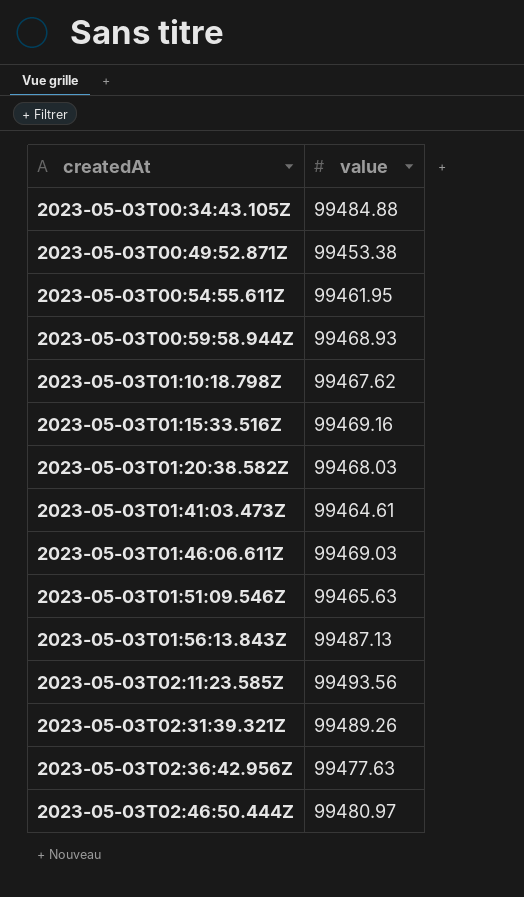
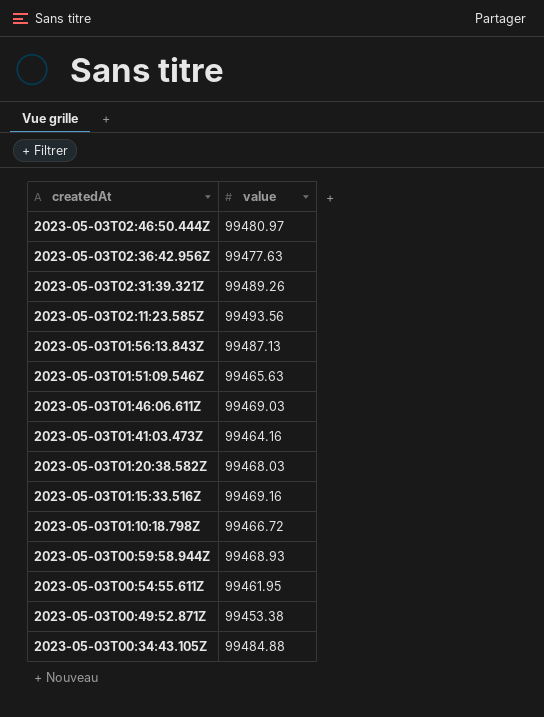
row order: createdAt ascending -> createdAt descending
2023-05-03T01:41:03.473Z | value: 99464.61 -> 99464.16
2023-05-03T01:10:18.798Z | value: 99467.62 -> 99466.72

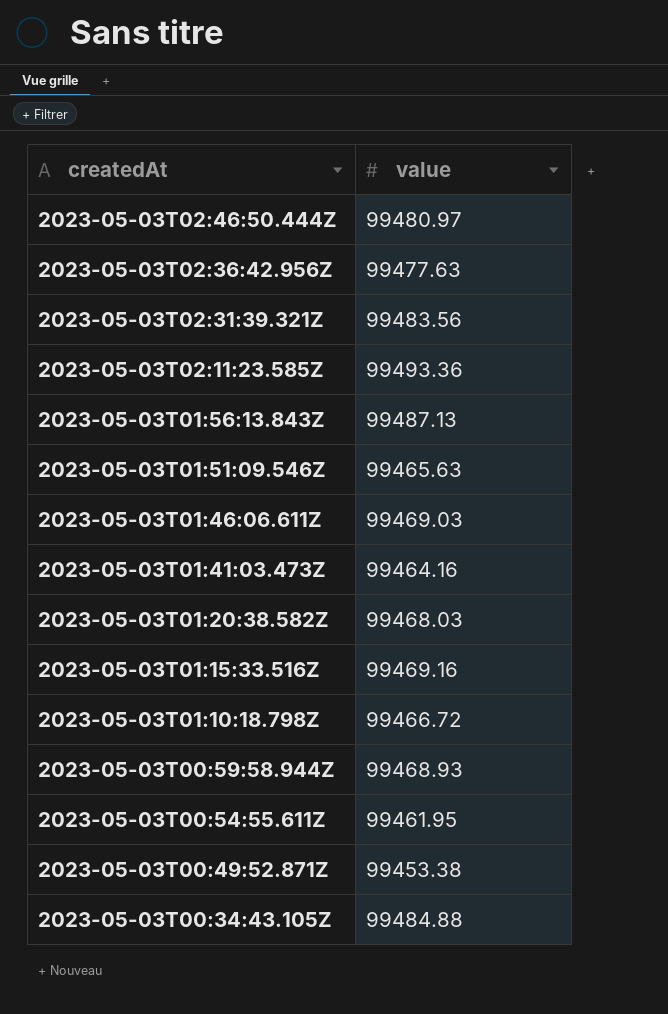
2023-05-03T02:31:39.321Z | value: 99489.26 -> 99483.56
2023-05-03T02:11:23.585Z | value: 99493.56 -> 99493.36

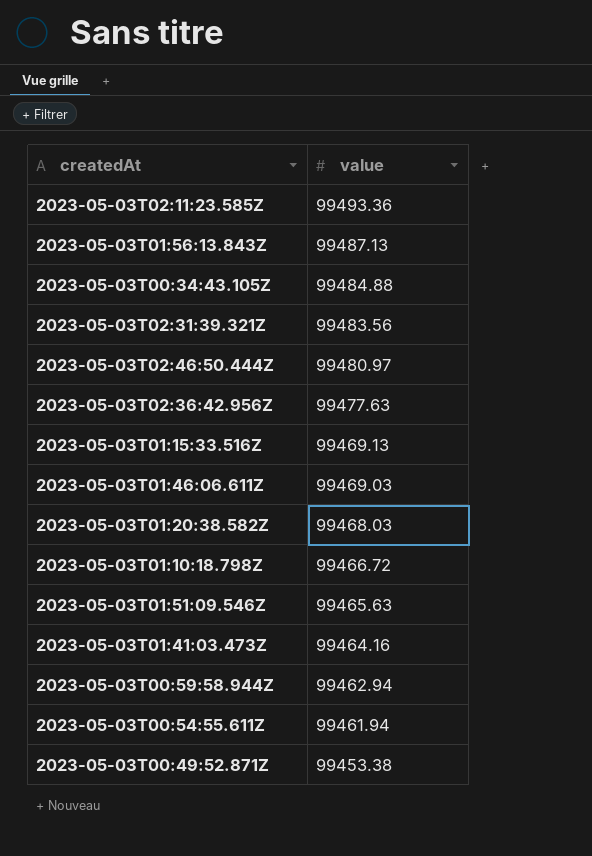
row order: createdAt descending -> value descending
2023-05-03T01:15:33.516Z | value: 99469.16 -> 99469.13
2023-05-03T00:59:58.944Z | value: 99468.93 -> 99462.94
2023-05-03T00:54:55.611Z | value: 99461.95 -> 99461.94

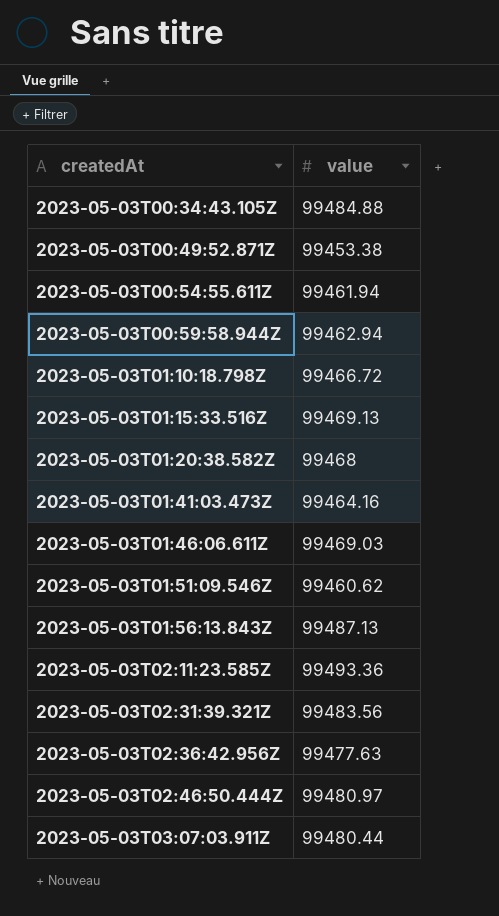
row order: value descending -> createdAt ascending
2023-05-03T01:20:38.582Z | value: 99468.03 -> 99468
2023-05-03T01:51:09.546Z | value: 99465.63 -> 99460.62
row 2023-05-03T03:07:03.911Z: none -> 99480.44

